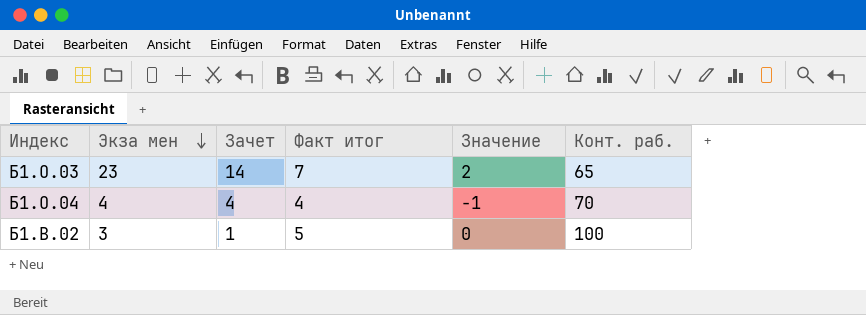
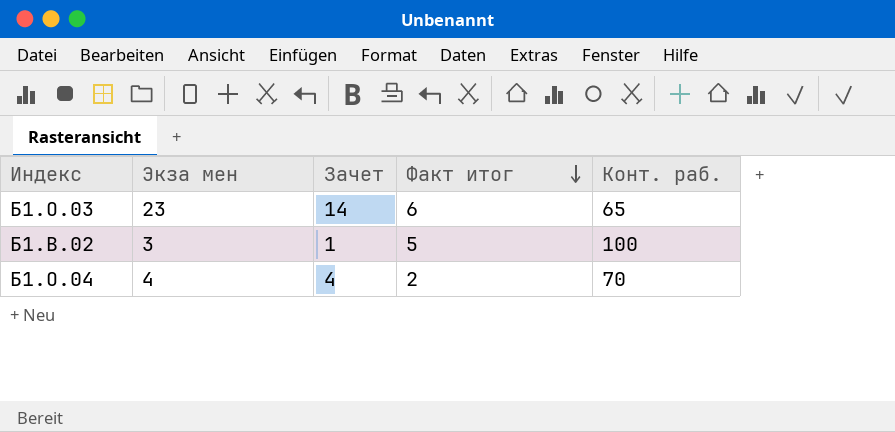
row order: Экза мен descending -> Факт итог descending
column Значение | formula: [Факт итог] - 5 -> none
Б1.О.03 | Факт итог: 7 -> 6
Б1.О.04 | Факт итог: 4 -> 2

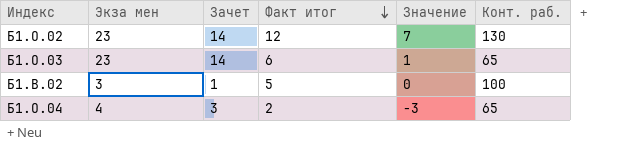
column Значение | formula: none -> [Факт итог] - 5
row Б1.О.02: none -> 23 | 14 | 12 | 7 | 130
Б1.О.04 | Зачет: 4 -> 3
Б1.О.04 | Конт. раб.: 70 -> 65

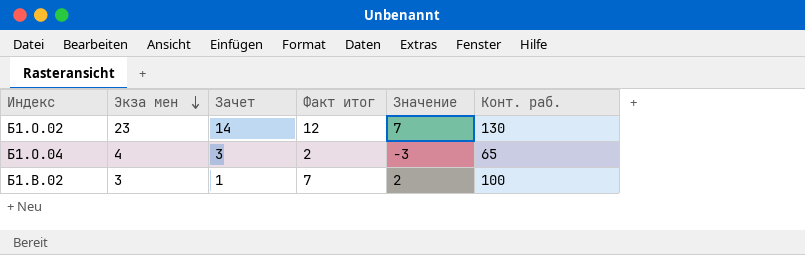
row order: Факт итог descending -> Экза мен descending
row Б1.О.03: 23 | 14 | 6 | 1 | 65 -> none
Б1.В.02 | Факт итог: 5 -> 7
Б1.В.02 | Значение: 0 -> 2

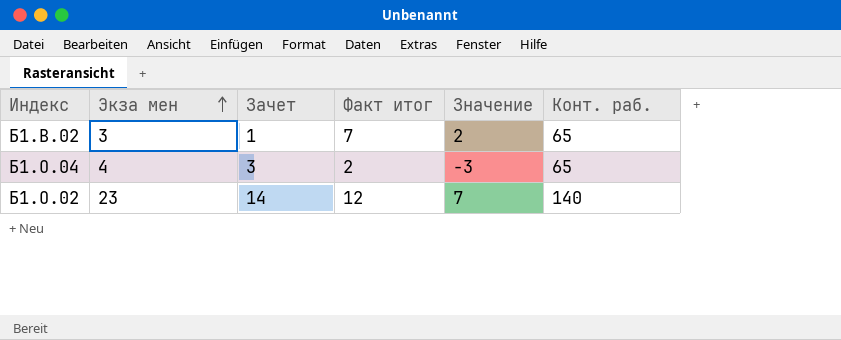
row order: Экза мен descending -> Экза мен ascending
Б1.В.02 | Конт. раб.: 100 -> 65
Б1.О.02 | Конт. раб.: 130 -> 140

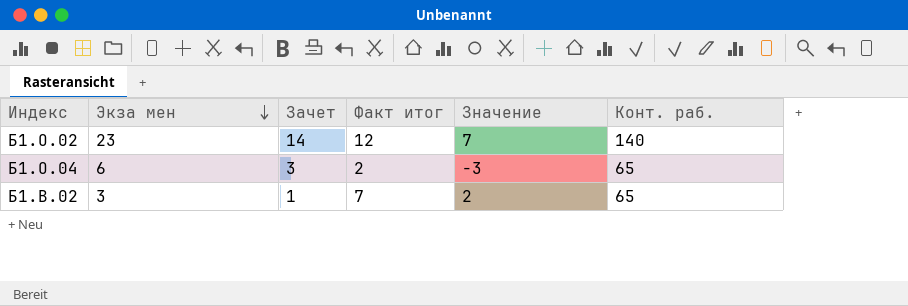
row order: Экза мен ascending -> Экза мен descending
Б1.О.04 | Экза мен: 4 -> 6

